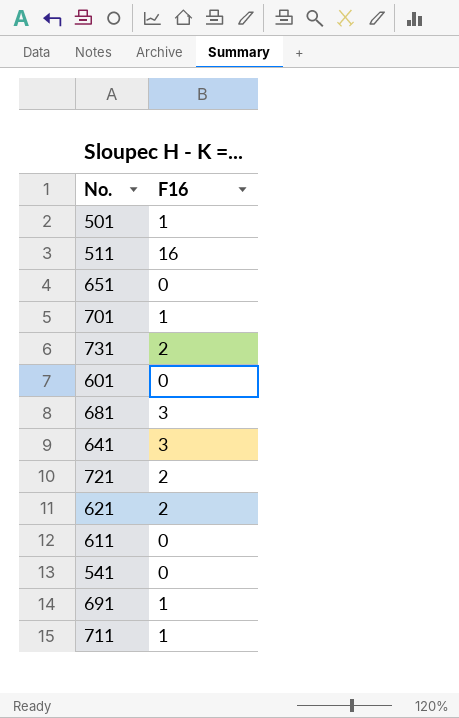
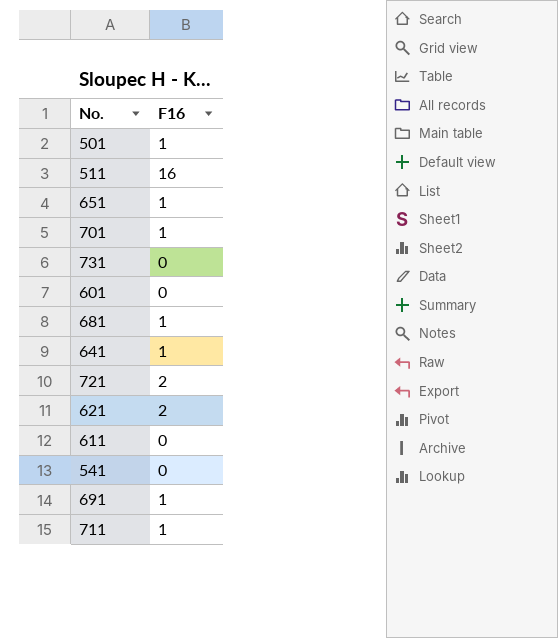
651 | F16: 0 -> 1
731 | F16: 2 -> 0
681 | F16: 3 -> 1
641 | F16: 3 -> 1

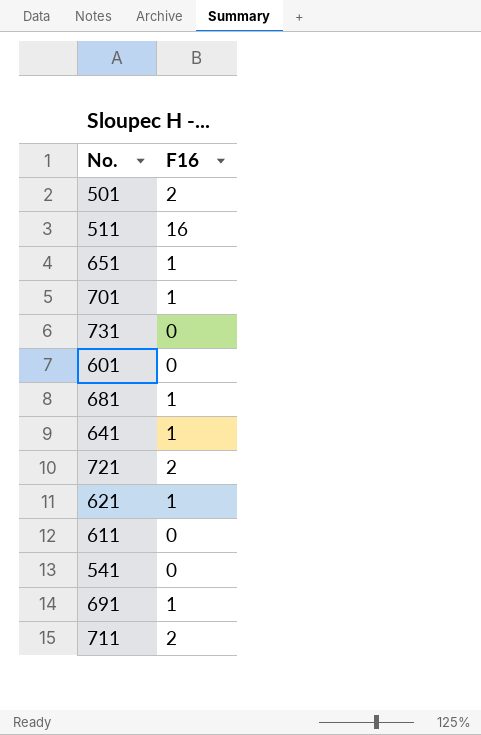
501 | F16: 1 -> 2
621 | F16: 2 -> 1
711 | F16: 1 -> 2

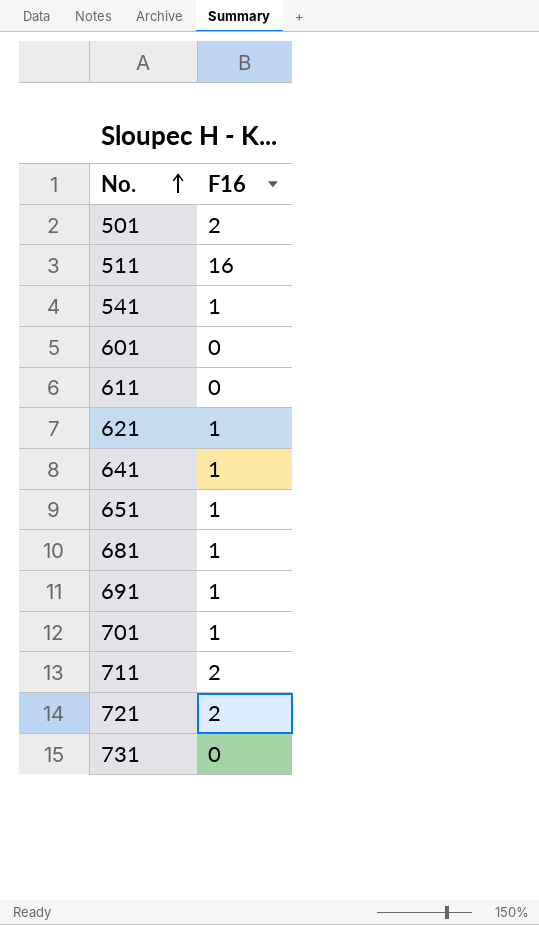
row order: none -> No. ascending
541 | F16: 0 -> 1

